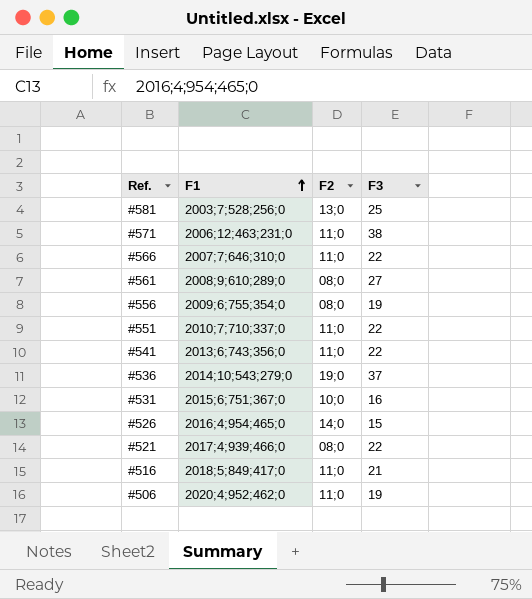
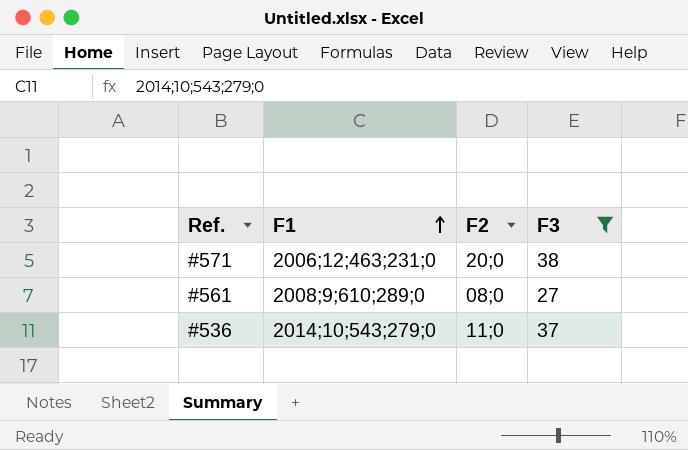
filter: none -> F3 >= 27
#571 | F2: 11;0 -> 20;0
#536 | F2: 19;0 -> 11;0

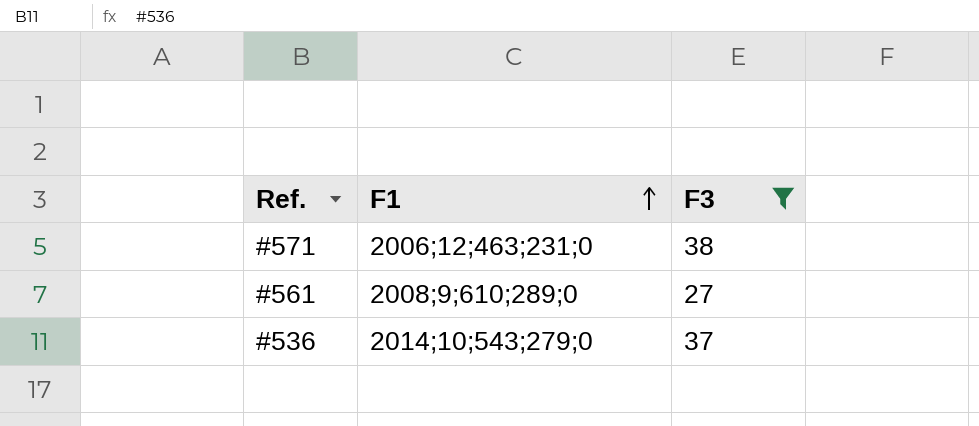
column F2 | position: 3 -> none

